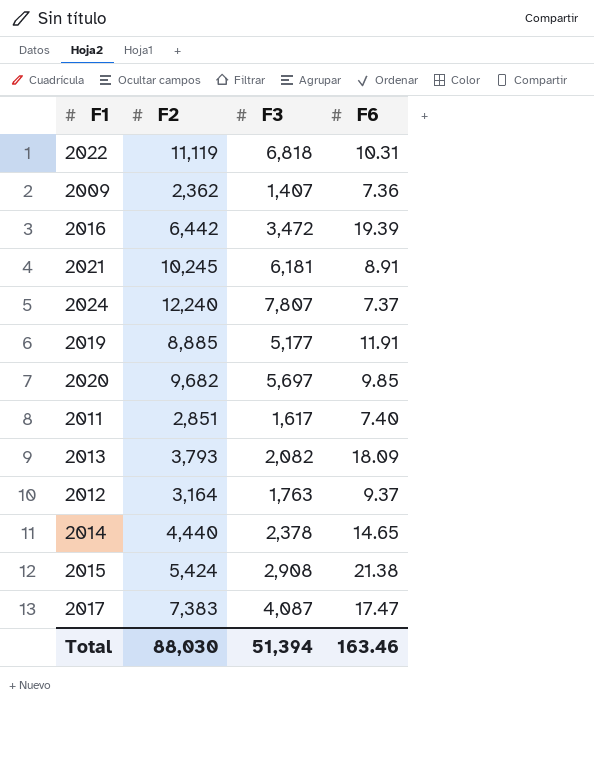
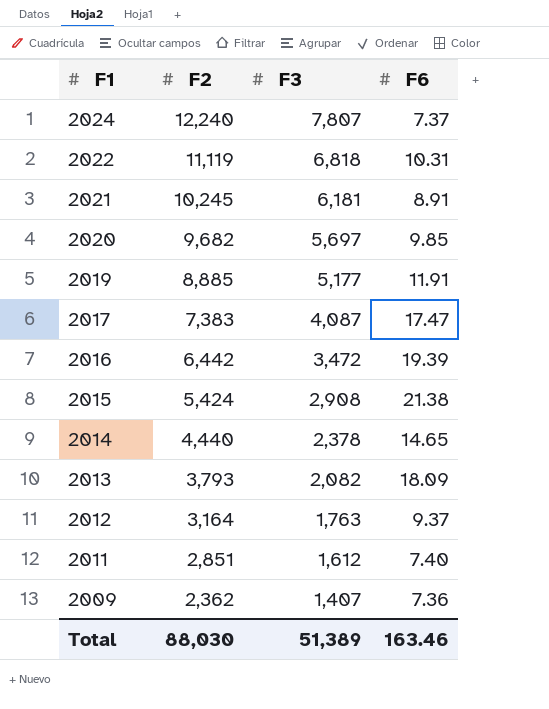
row order: none -> F1 descending
2011 | F3: 1,617 -> 1,612
Total | F3: 51,394 -> 51,389

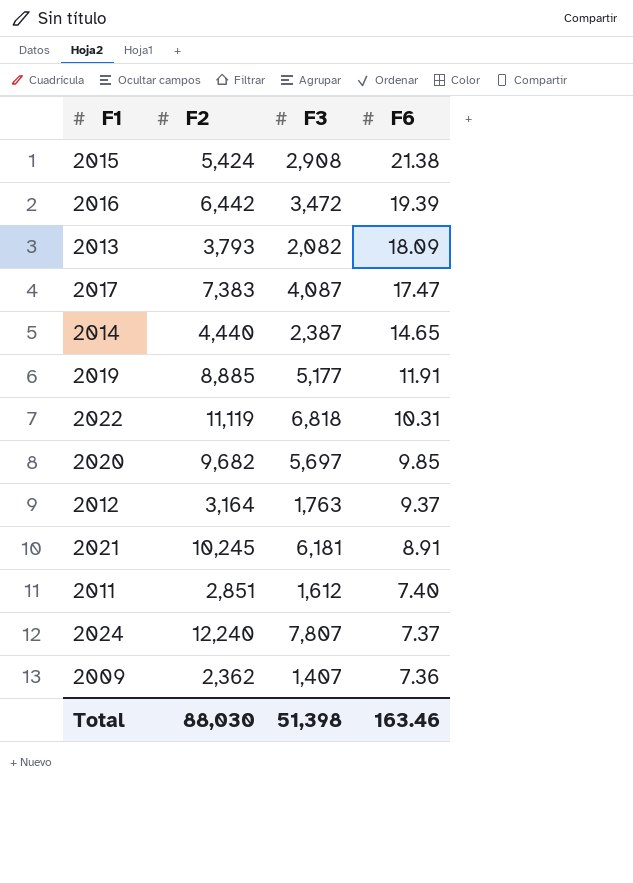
row order: F1 descending -> F6 descending
2014 | F3: 2,378 -> 2,387
Total | F3: 51,389 -> 51,398

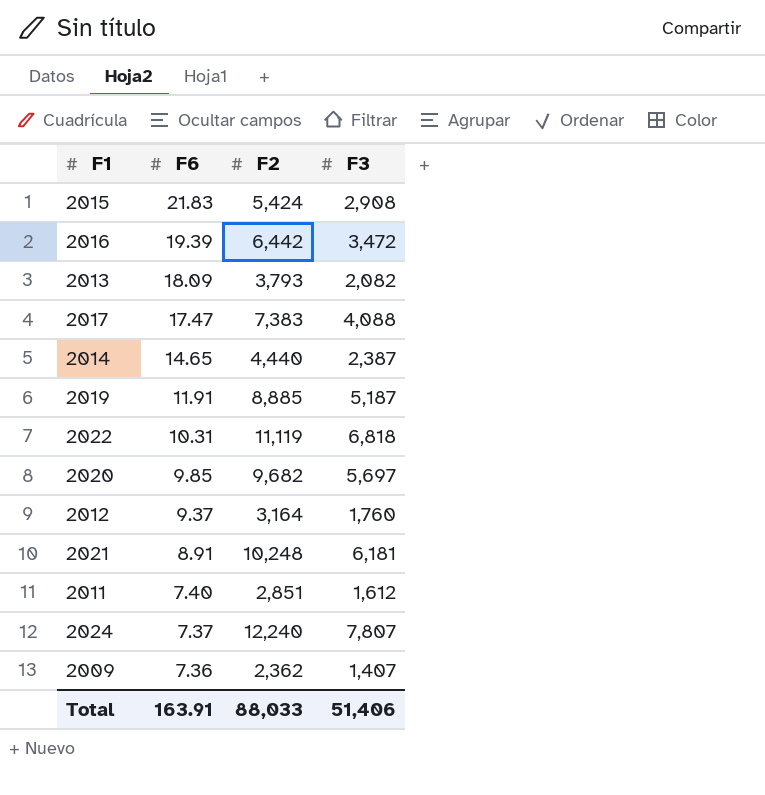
column F6 | position: 4 -> 2
2015 | F6: 21.38 -> 21.83
2017 | F3: 4,087 -> 4,088
2019 | F3: 5,177 -> 5,187
2012 | F3: 1,763 -> 1,760
2021 | F2: 10,245 -> 10,248
Total | F6: 163.46 -> 163.91
Total | F2: 88,030 -> 88,033
Total | F3: 51,398 -> 51,406

